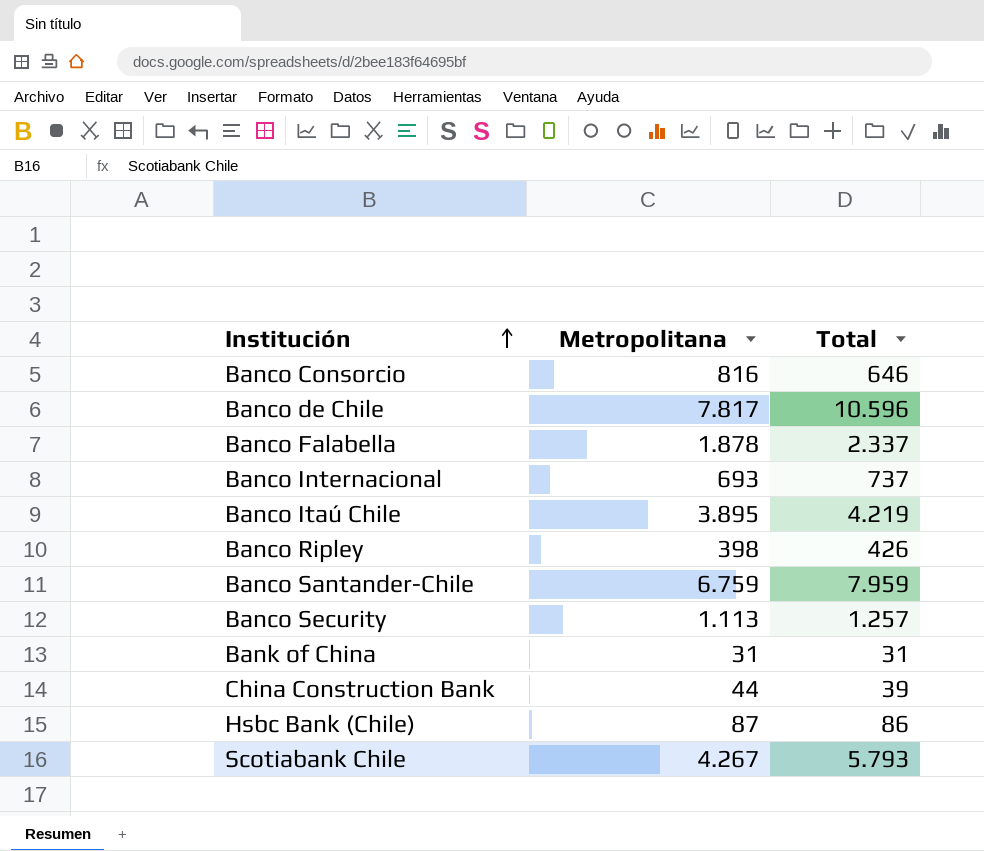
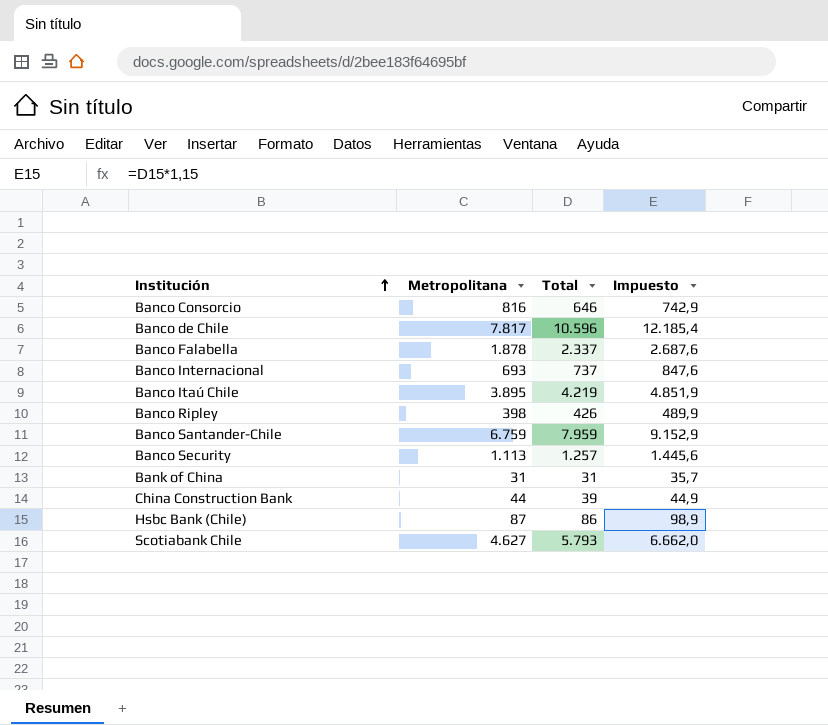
column Impuesto | formula: none -> [Total] * 1,15
Scotiabank Chile | Metropolitana: 4.267 -> 4.627

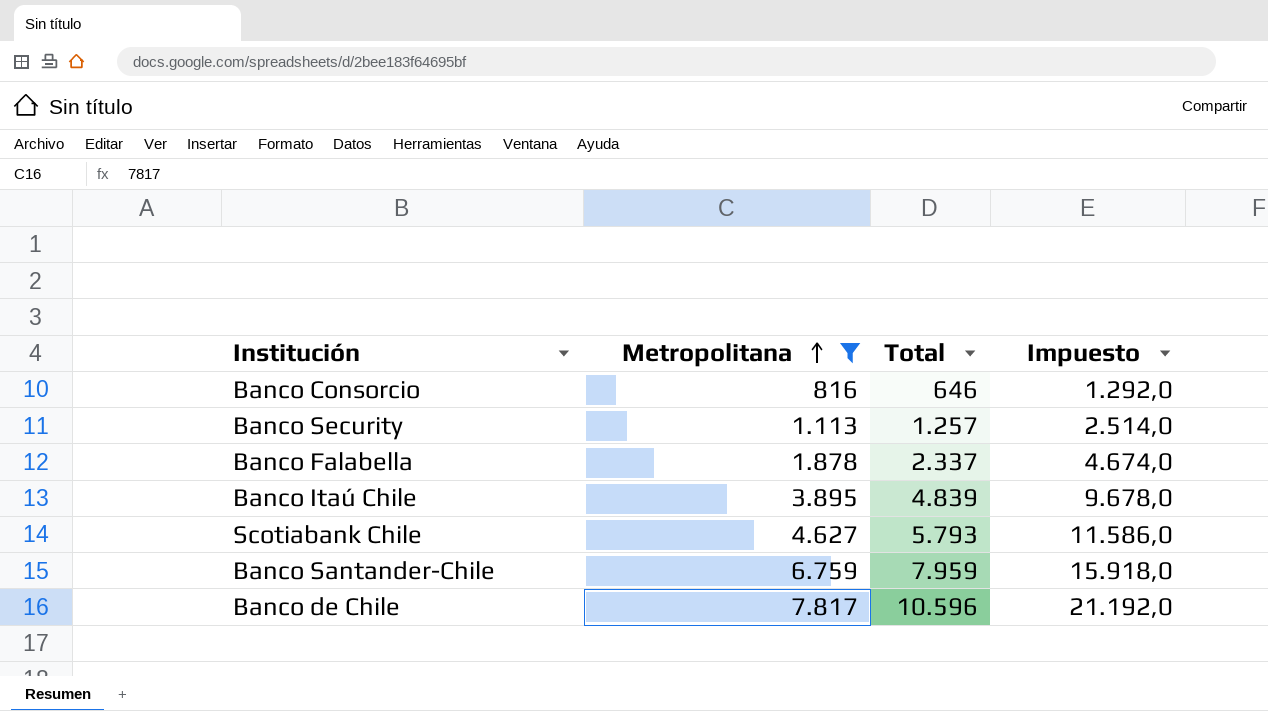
filter: none -> Metropolitana >= 816
row order: Institución ascending -> Metropolitana ascending
column Impuesto | formula: [Total] * 1,15 -> [Total] * 2
Banco Itaú Chile | Total: 4.219 -> 4.839

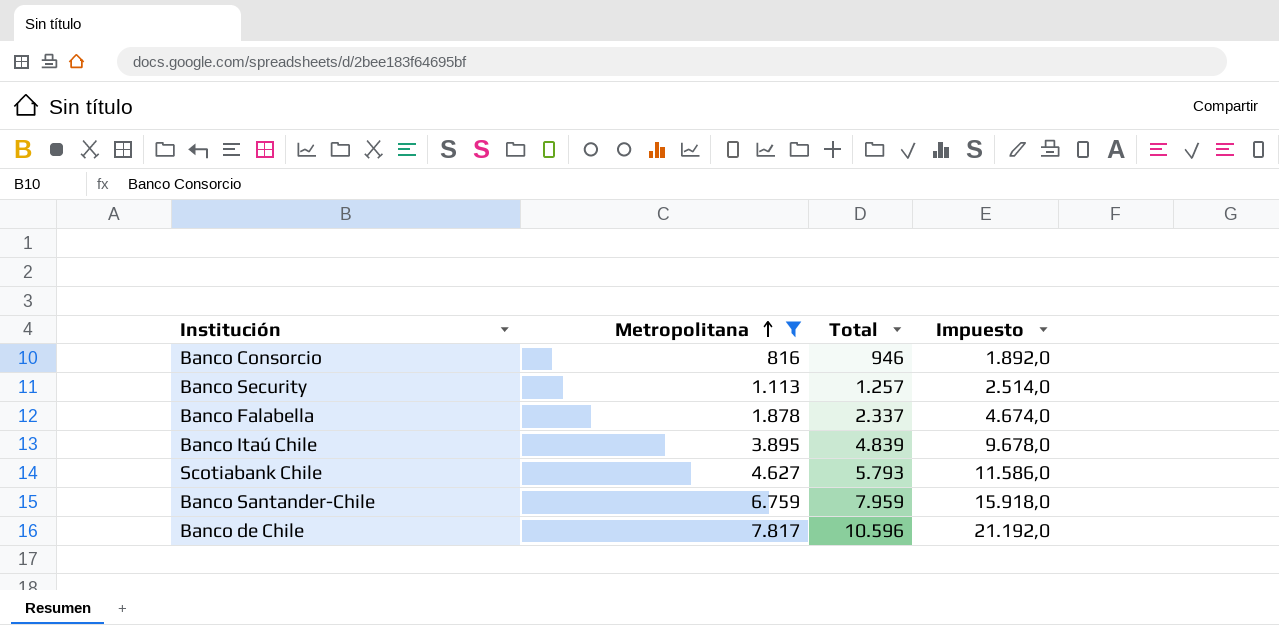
Banco Consorcio | Total: 646 -> 946
Banco Consorcio | Impuesto: 1.292,0 -> 1.892,0

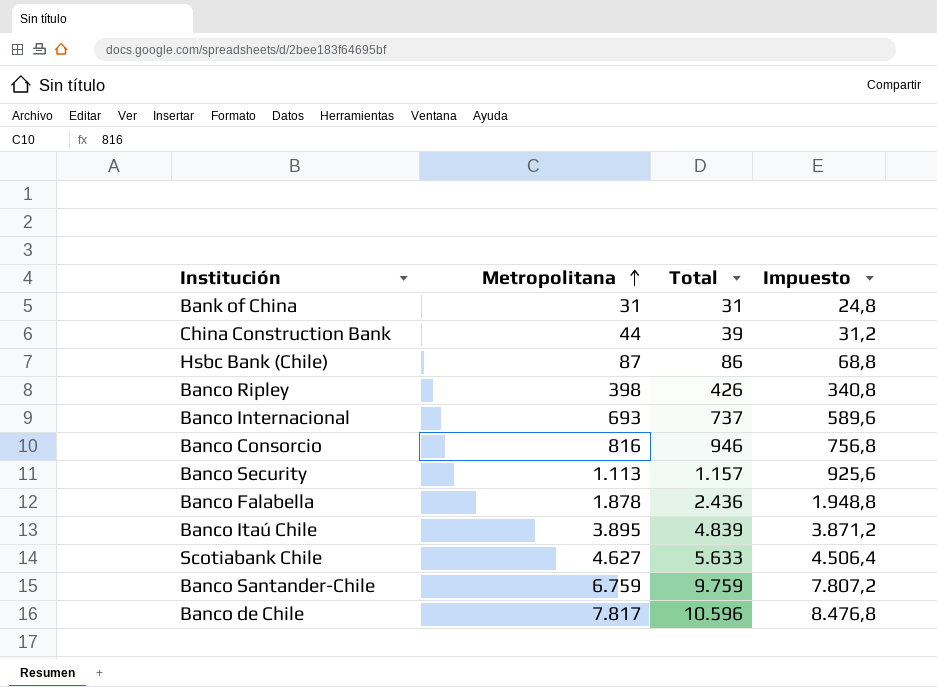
filter: Metropolitana >= 816 -> none
column Impuesto | formula: [Total] * 2 -> [Total] * 0,8
Banco Security | Total: 1.257 -> 1.157
Banco Falabella | Total: 2.337 -> 2.436
Scotiabank Chile | Total: 5.793 -> 5.633
Banco Santander-Chile | Total: 7.959 -> 9.759

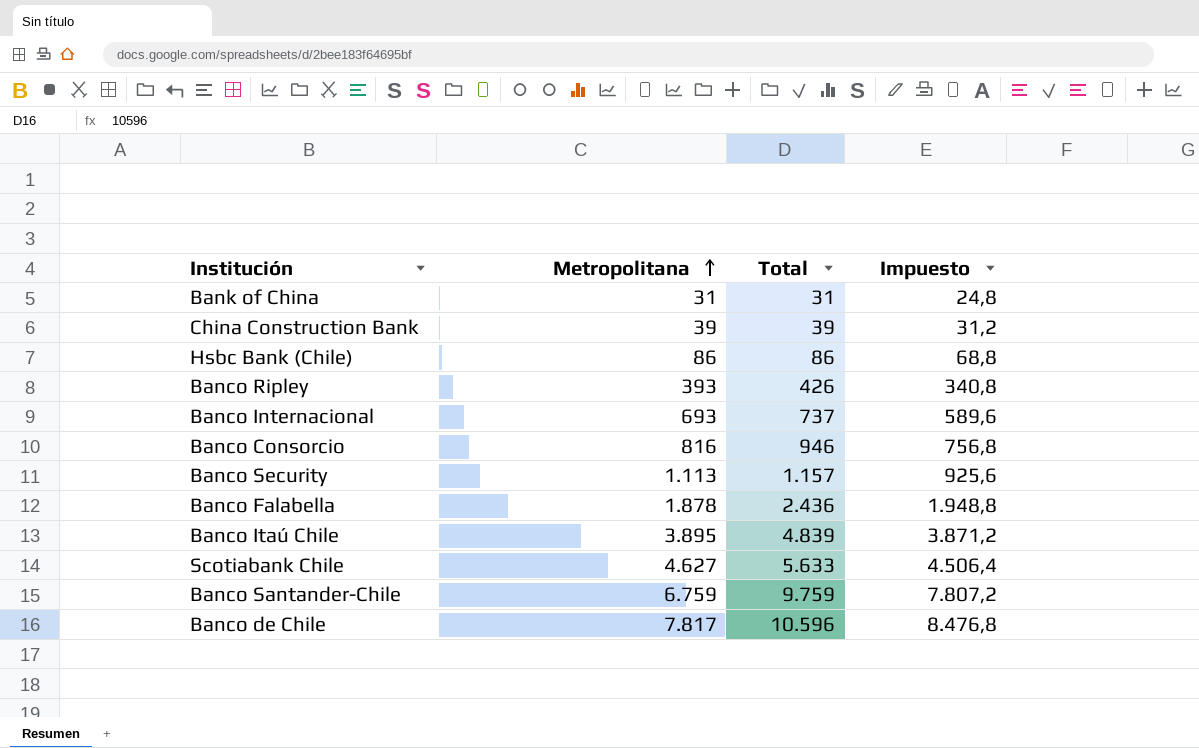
China Construction Bank | Metropolitana: 44 -> 39
Hsbc Bank (Chile) | Metropolitana: 87 -> 86
Banco Ripley | Metropolitana: 398 -> 393

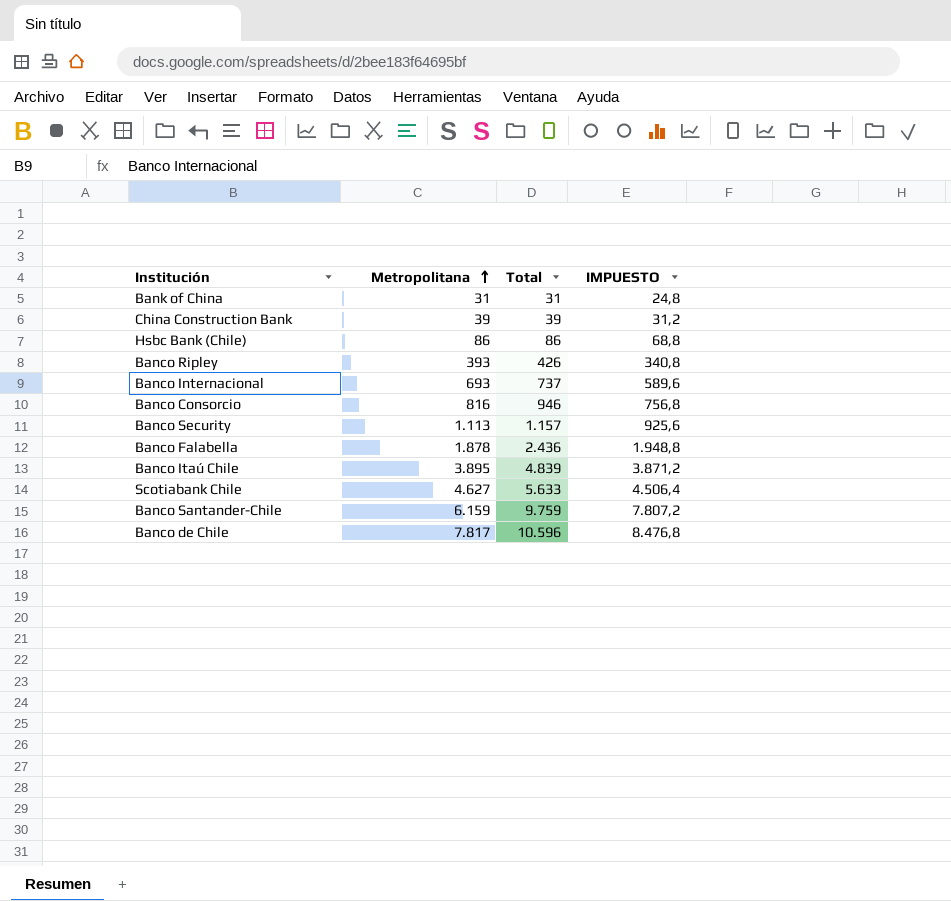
column name: Impuesto -> IMPUESTO
Banco Santander-Chile | Metropolitana: 6.759 -> 6.159

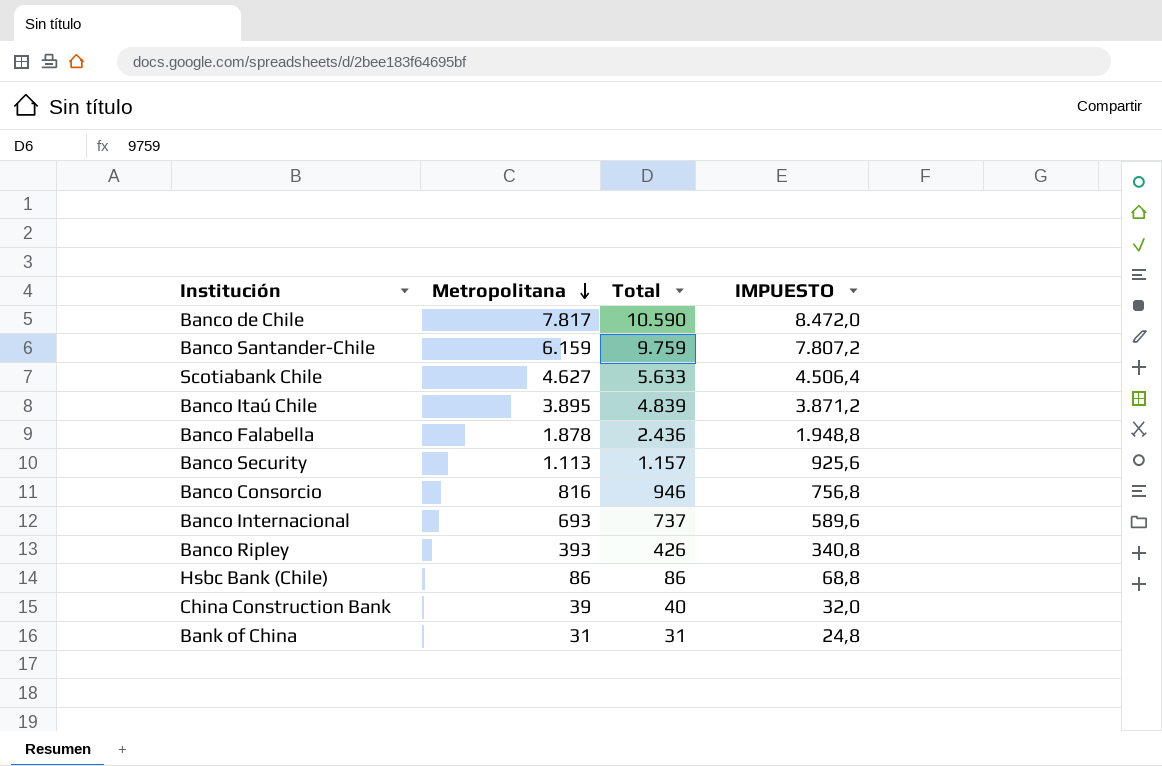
row order: Metropolitana ascending -> Metropolitana descending
Banco de Chile | Total: 10.596 -> 10.590
Banco de Chile | IMPUESTO: 8.476,8 -> 8.472,0
China Construction Bank | Total: 39 -> 40
China Construction Bank | IMPUESTO: 31,2 -> 32,0

